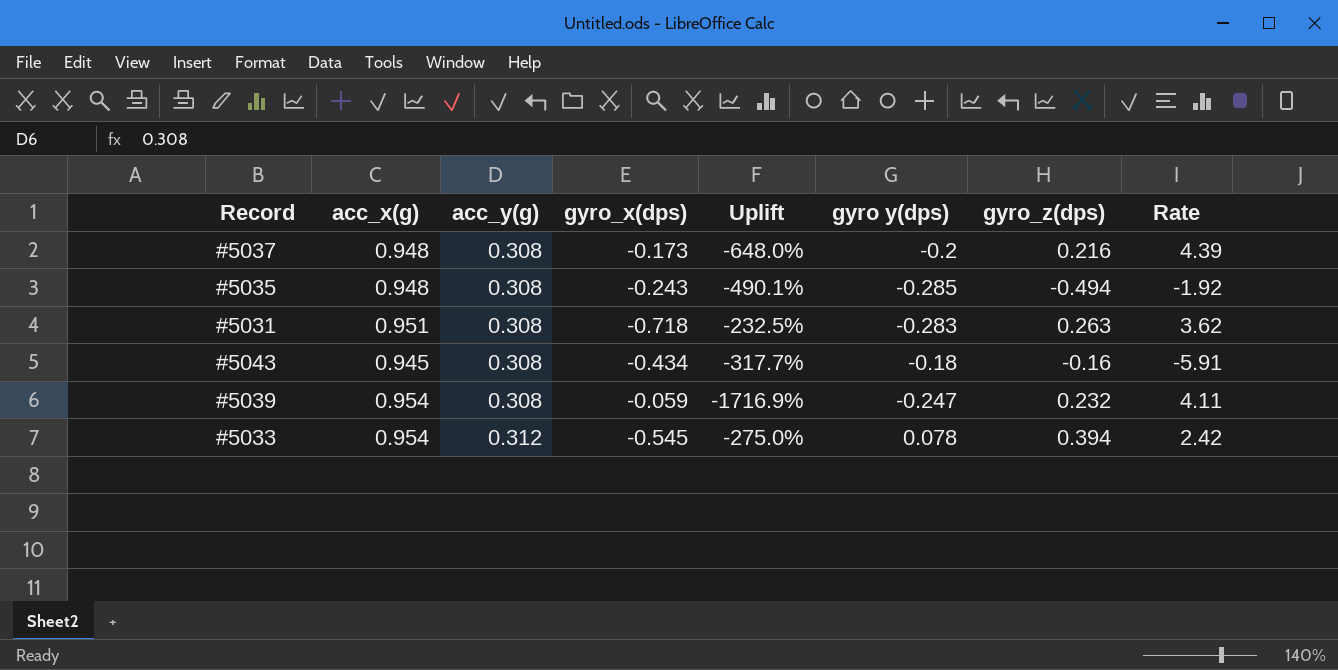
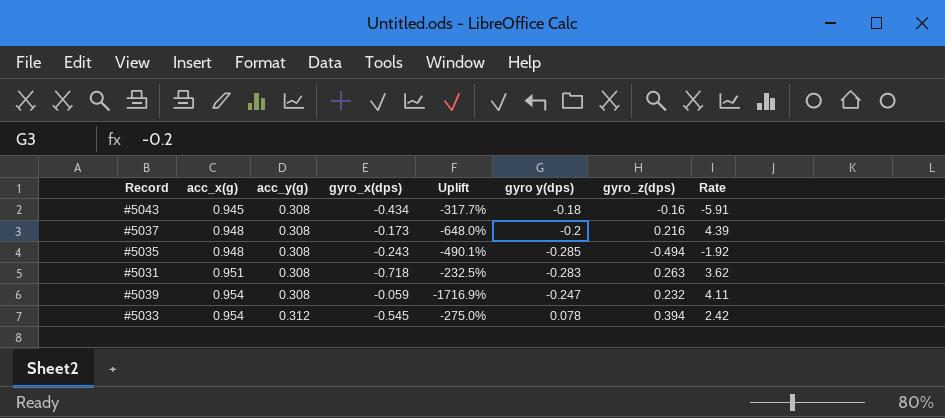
row order: acc_y(g) ascending -> acc_x(g) ascending

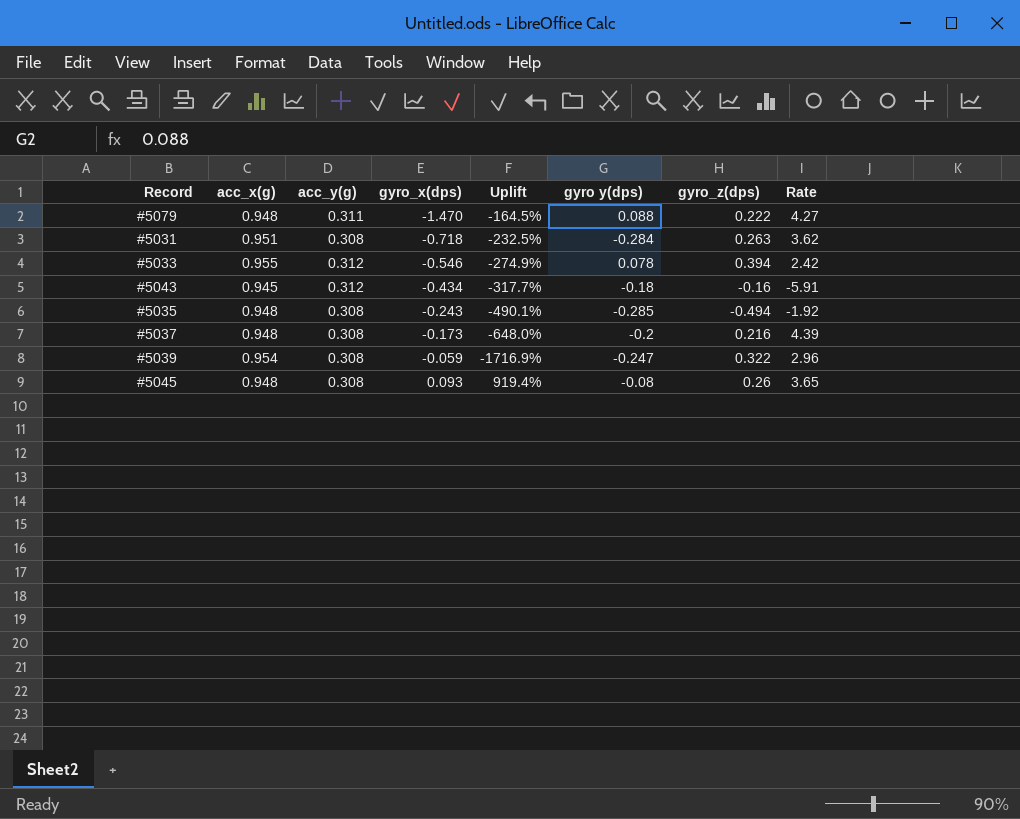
row order: acc_x(g) ascending -> gyro_x(dps) ascending
row #5079: none -> 0.948 | 0.311 | -1.470 | -164.5% | 0.088 | 0.222 | 4.27
#5031 | gyro y(dps): -0.283 -> -0.284
#5033 | acc_x(g): 0.954 -> 0.955
#5033 | gyro_x(dps): -0.545 -> -0.546
#5033 | Uplift: -275.0% -> -274.9%
#5043 | acc_y(g): 0.308 -> 0.312
#5039 | gyro_z(dps): 0.232 -> 0.322
#5039 | Rate: 4.11 -> 2.96
row #5045: none -> 0.948 | 0.308 | 0.093 | 919.4% | -0.08 | 0.26 | 3.65

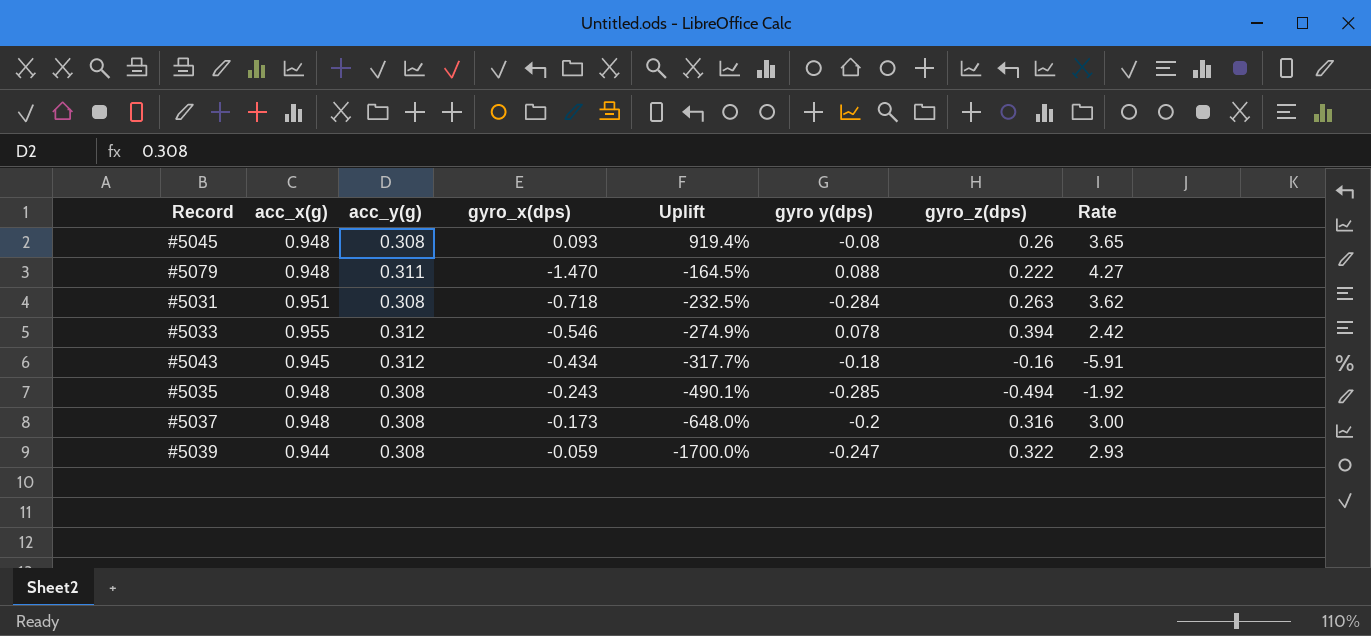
row order: gyro_x(dps) ascending -> Uplift descending
#5037 | gyro_z(dps): 0.216 -> 0.316
#5037 | Rate: 4.39 -> 3.00
#5039 | acc_x(g): 0.954 -> 0.944
#5039 | Uplift: -1716.9% -> -1700.0%
#5039 | Rate: 2.96 -> 2.93

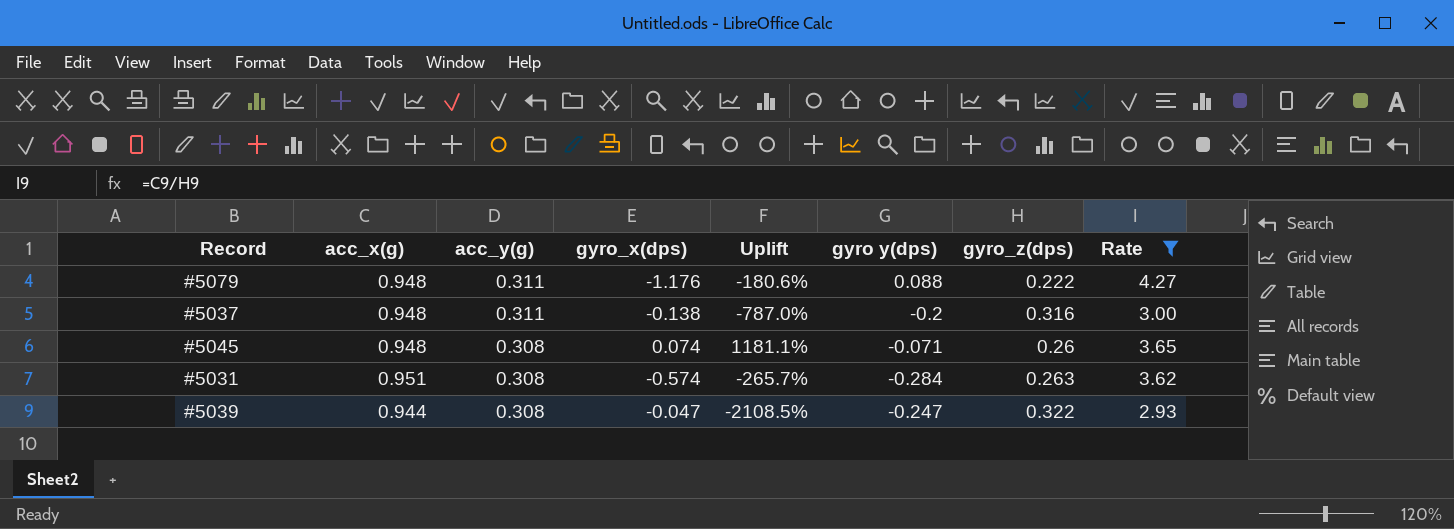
filter: none -> Rate >= 2.93
row order: Uplift descending -> acc_y(g) descending
#5079 | gyro_x(dps): -1.470 -> -1.176
#5079 | Uplift: -164.5% -> -180.6%
#5037 | acc_y(g): 0.308 -> 0.311
#5037 | gyro_x(dps): -0.173 -> -0.138
#5037 | Uplift: -648.0% -> -787.0%
#5045 | gyro_x(dps): 0.093 -> 0.074
#5045 | Uplift: 919.4% -> 1181.1%
#5045 | gyro y(dps): -0.08 -> -0.071
#5031 | gyro_x(dps): -0.718 -> -0.574
#5031 | Uplift: -232.5% -> -265.7%
#5039 | gyro_x(dps): -0.059 -> -0.047
#5039 | Uplift: -1700.0% -> -2108.5%

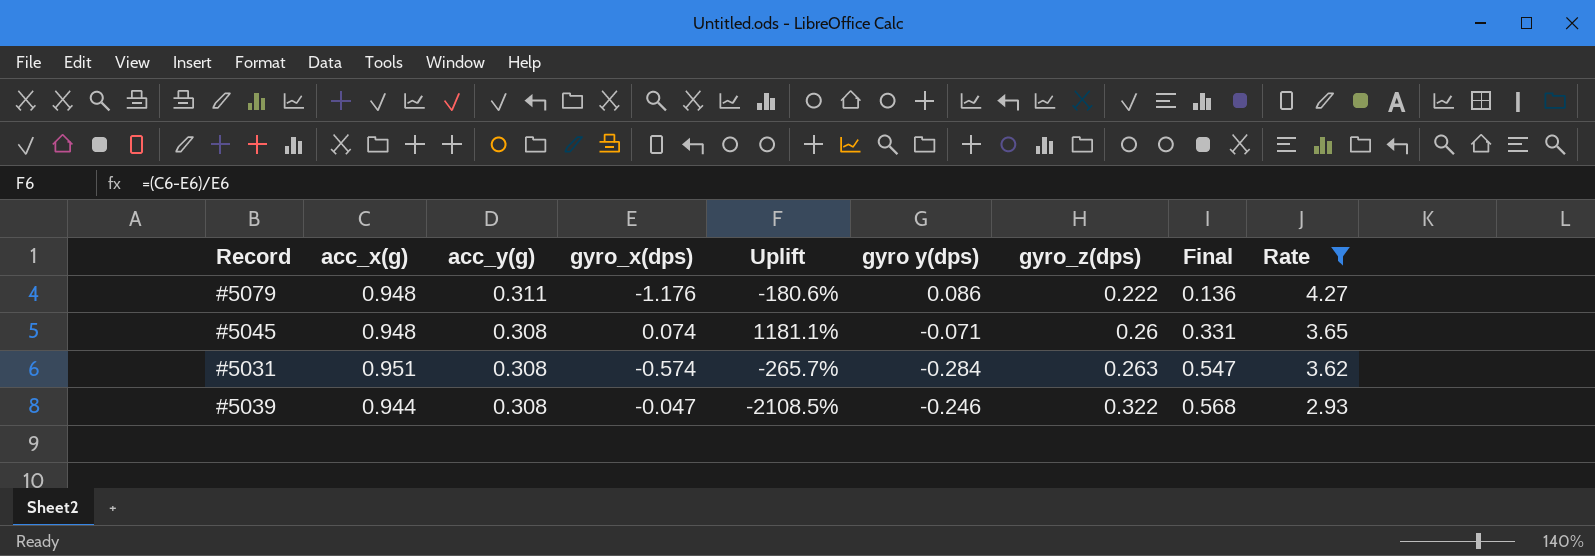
column Final | formula: none -> [gyro_z(dps)] - [gyro y(dps)]
row #5037: 0.948 | 0.311 | -0.138 | -787.0% | -0.2 | 0.316 | 3.00 -> none
#5079 | gyro y(dps): 0.088 -> 0.086
#5039 | gyro y(dps): -0.247 -> -0.246

